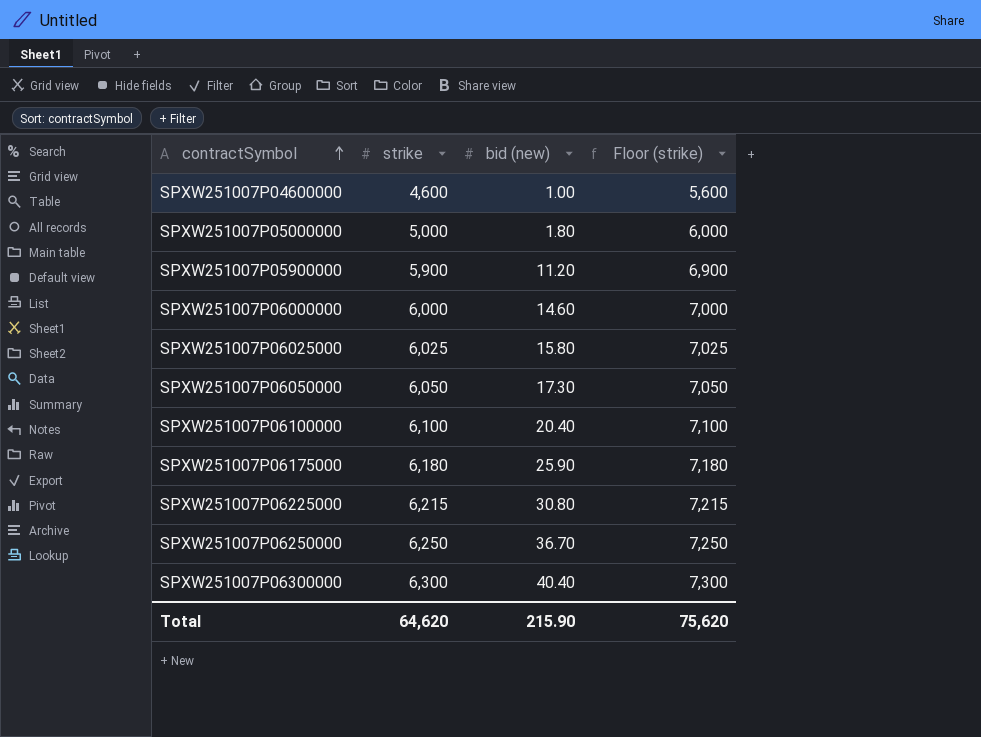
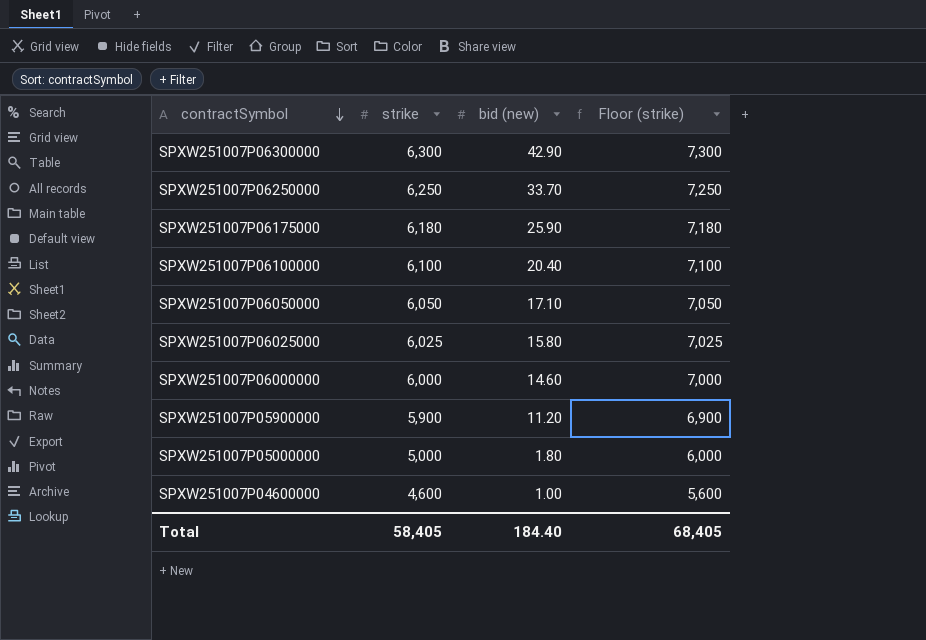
row order: contractSymbol ascending -> contractSymbol descending
row SPXW251007P06225000: 6,215 | 30.80 | 7,215 -> none
SPXW251007P06300000 | bid (new): 40.40 -> 42.90
SPXW251007P06250000 | bid (new): 36.70 -> 33.70
SPXW251007P06050000 | bid (new): 17.30 -> 17.10
Total | strike: 64,620 -> 58,405
Total | bid (new): 215.90 -> 184.40
Total | Floor (strike): 75,620 -> 68,405

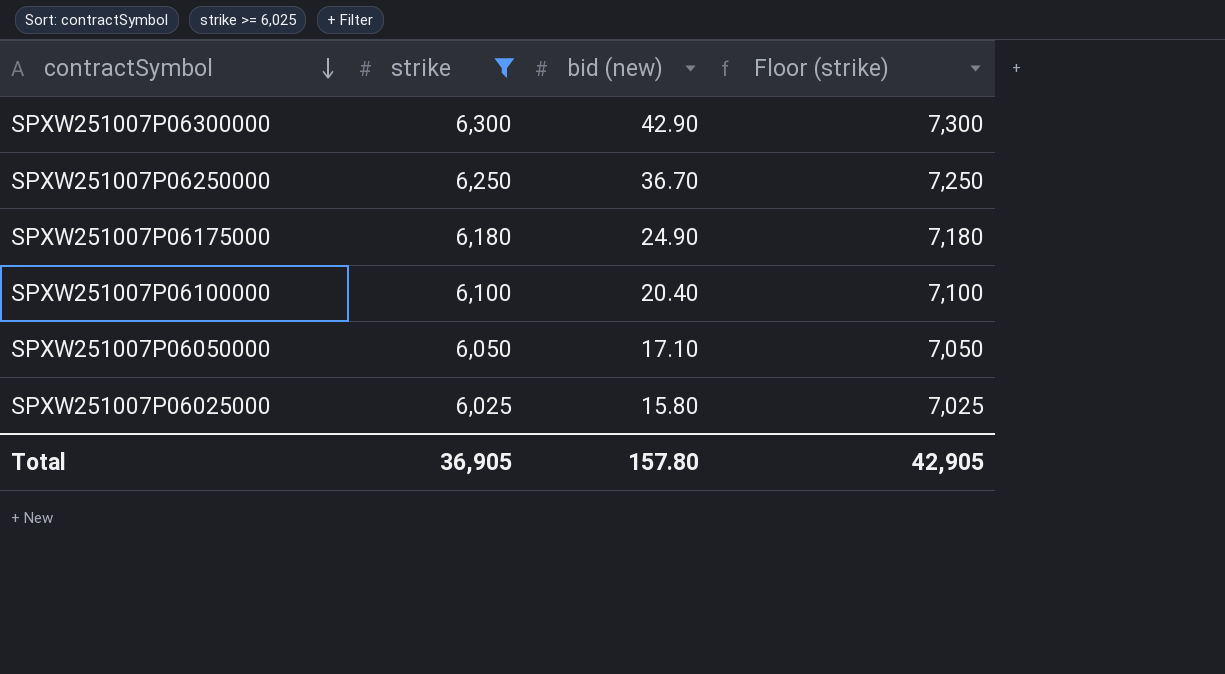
filter: none -> strike >= 6,025
SPXW251007P06250000 | bid (new): 33.70 -> 36.70
SPXW251007P06175000 | bid (new): 25.90 -> 24.90
Total | strike: 58,405 -> 36,905
Total | bid (new): 184.40 -> 157.80
Total | Floor (strike): 68,405 -> 42,905

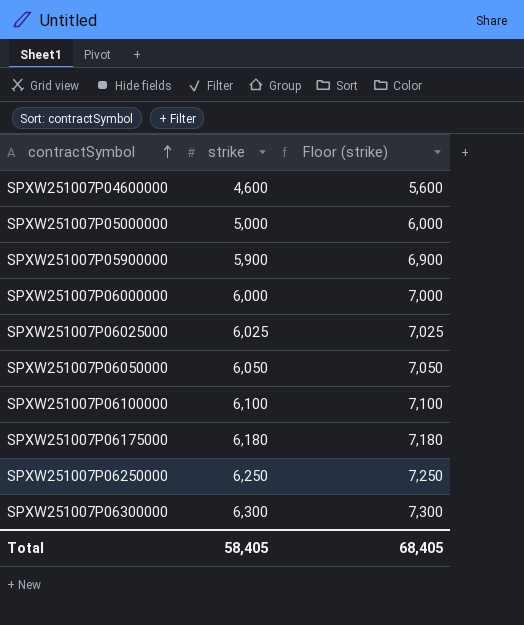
filter: strike >= 6,025 -> none
row order: contractSymbol descending -> contractSymbol ascending
column bid (new) | position: 3 -> none
Total | strike: 36,905 -> 58,405
Total | Floor (strike): 42,905 -> 68,405

